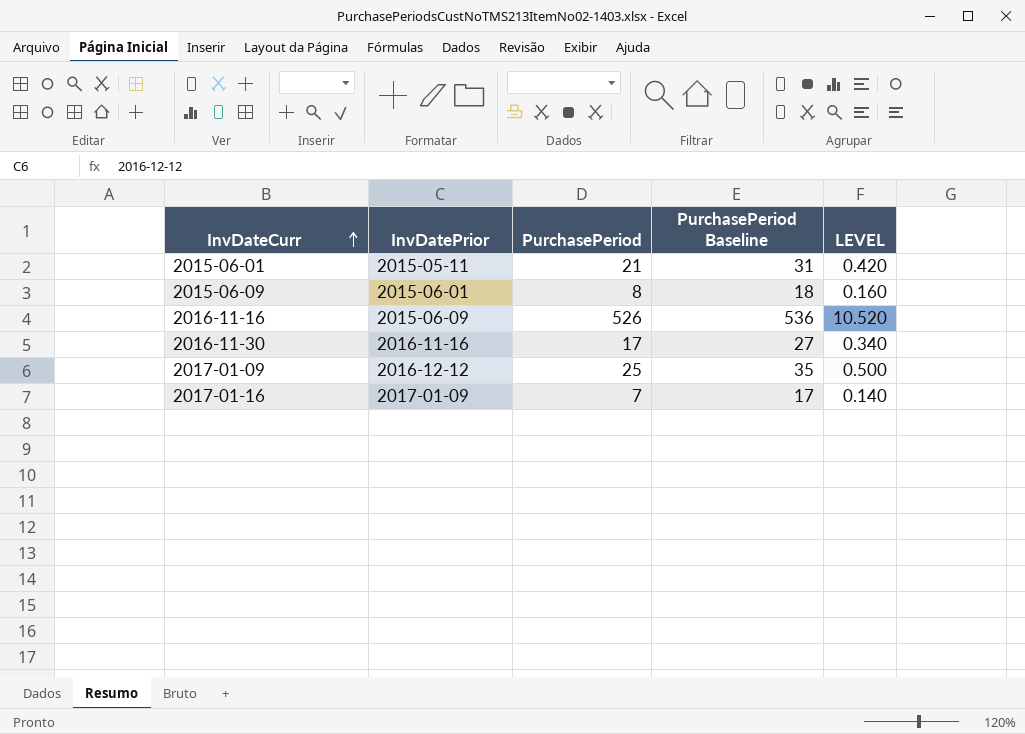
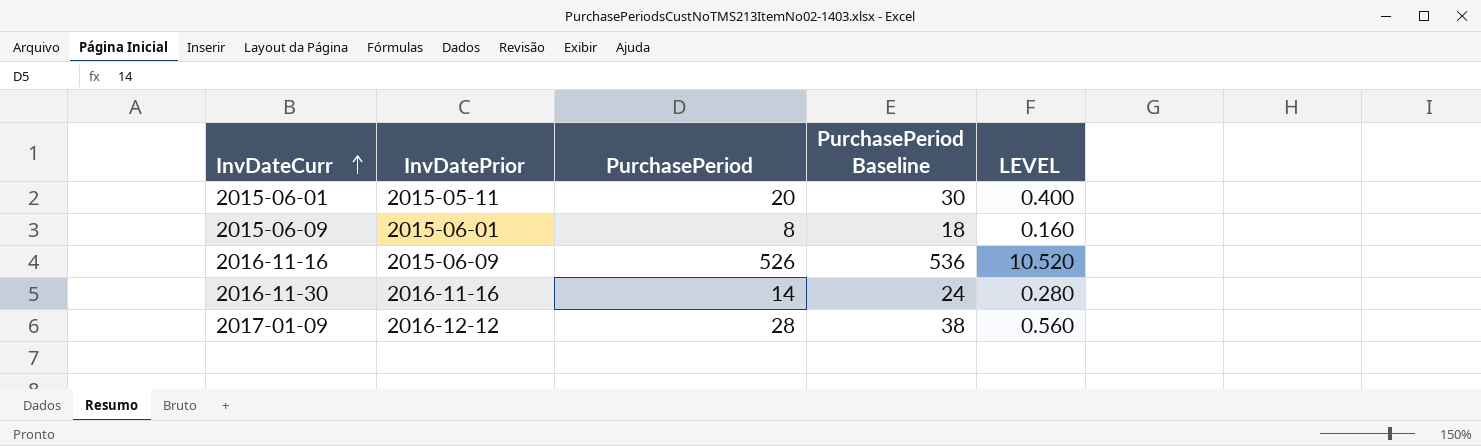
row 2017-01-16: 2017-01-09 | 7 | 17 | 0.140 -> none
2015-06-01 | PurchasePeriod: 21 -> 20
2015-06-01 | PurchasePeriod Baseline: 31 -> 30
2015-06-01 | LEVEL: 0.420 -> 0.400
2016-11-30 | PurchasePeriod: 17 -> 14
2016-11-30 | PurchasePeriod Baseline: 27 -> 24
2016-11-30 | LEVEL: 0.340 -> 0.280
2017-01-09 | PurchasePeriod: 25 -> 28
2017-01-09 | PurchasePeriod Baseline: 35 -> 38
2017-01-09 | LEVEL: 0.500 -> 0.560

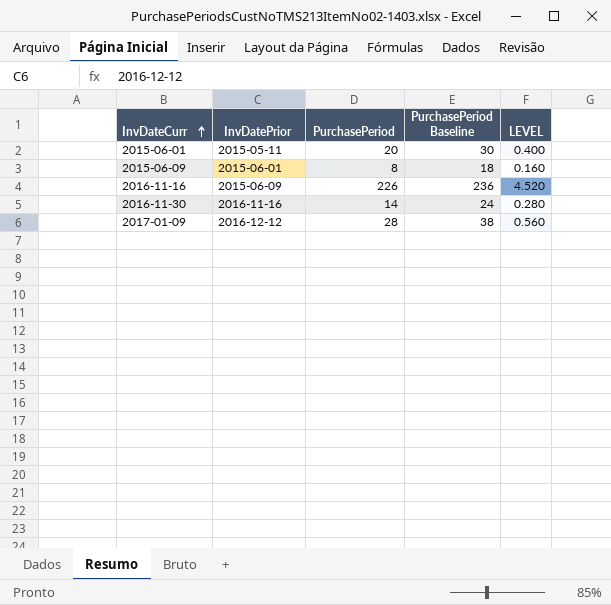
2016-11-16 | PurchasePeriod: 526 -> 226
2016-11-16 | PurchasePeriod Baseline: 536 -> 236
2016-11-16 | LEVEL: 10.520 -> 4.520

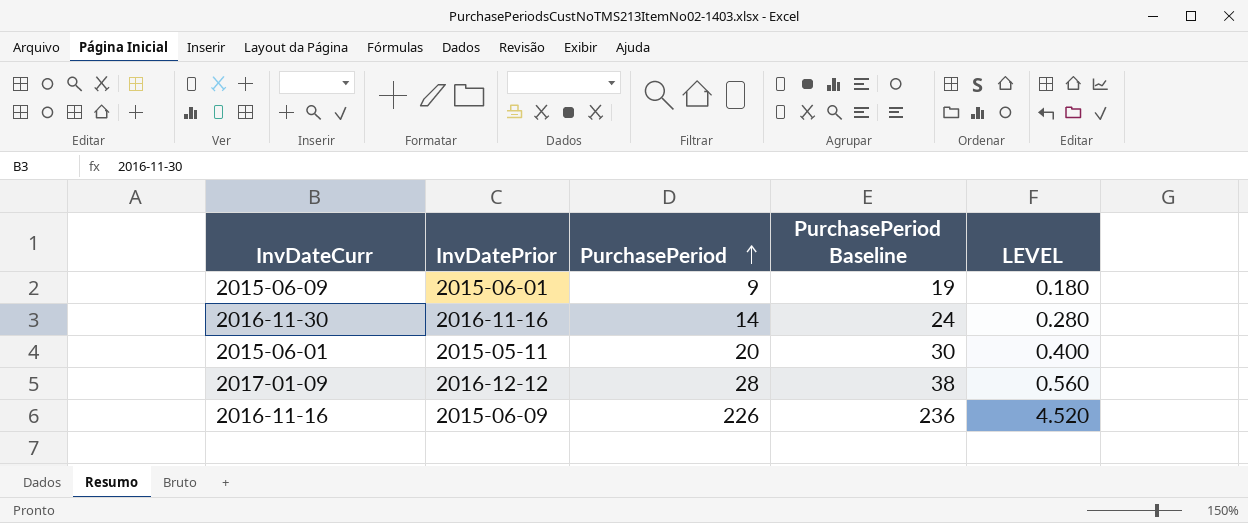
row order: InvDateCurr ascending -> PurchasePeriod ascending
2015-06-09 | PurchasePeriod: 8 -> 9
2015-06-09 | PurchasePeriod Baseline: 18 -> 19
2015-06-09 | LEVEL: 0.160 -> 0.180

